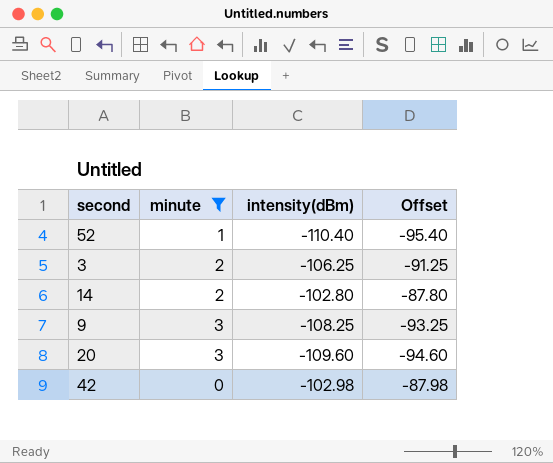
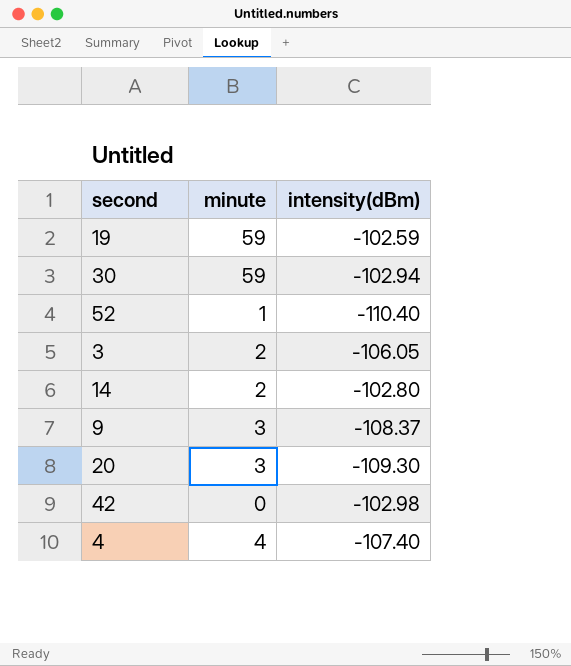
filter: minute <= 3 -> none
column Offset | formula: [intensity(dBm)] + 15 -> none
3 | intensity(dBm): -106.25 -> -106.05
9 | intensity(dBm): -108.25 -> -108.37
20 | intensity(dBm): -109.60 -> -109.30

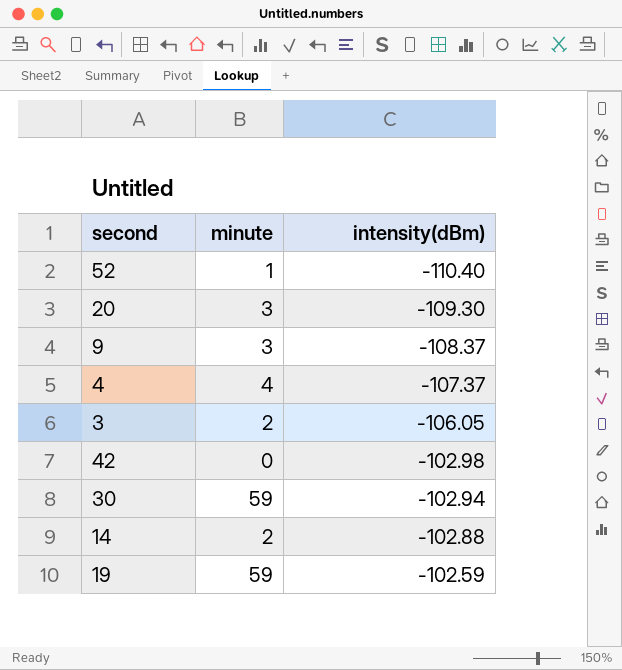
row order: none -> intensity(dBm) ascending
4 | intensity(dBm): -107.40 -> -107.37
14 | intensity(dBm): -102.80 -> -102.88

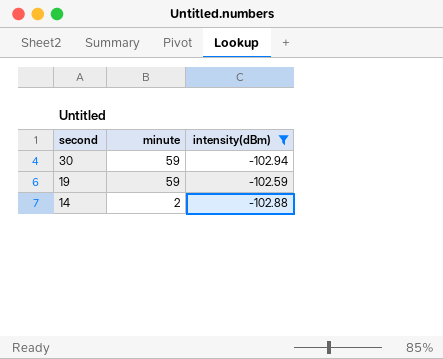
filter: none -> intensity(dBm) >= -102.94
row order: intensity(dBm) ascending -> second descending

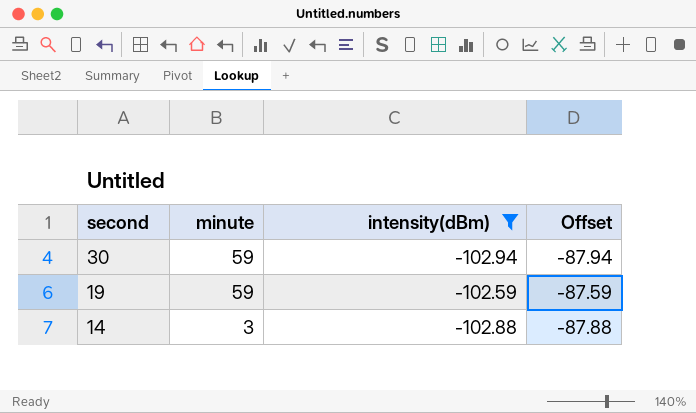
column Offset | formula: none -> [intensity(dBm)] + 15
14 | minute: 2 -> 3

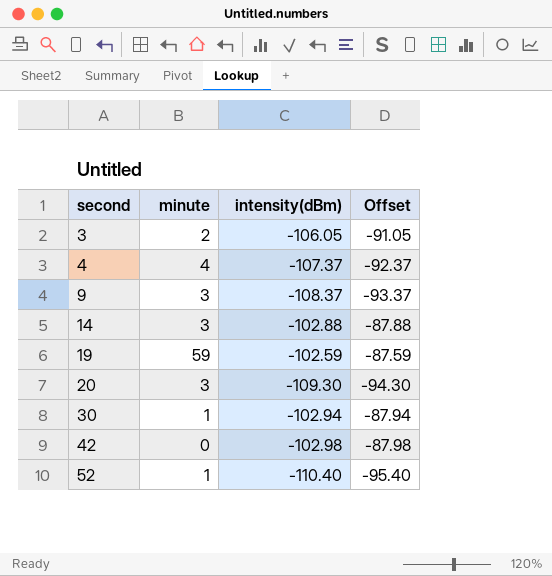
filter: intensity(dBm) >= -102.94 -> none
row order: second descending -> second ascending
30 | minute: 59 -> 1

